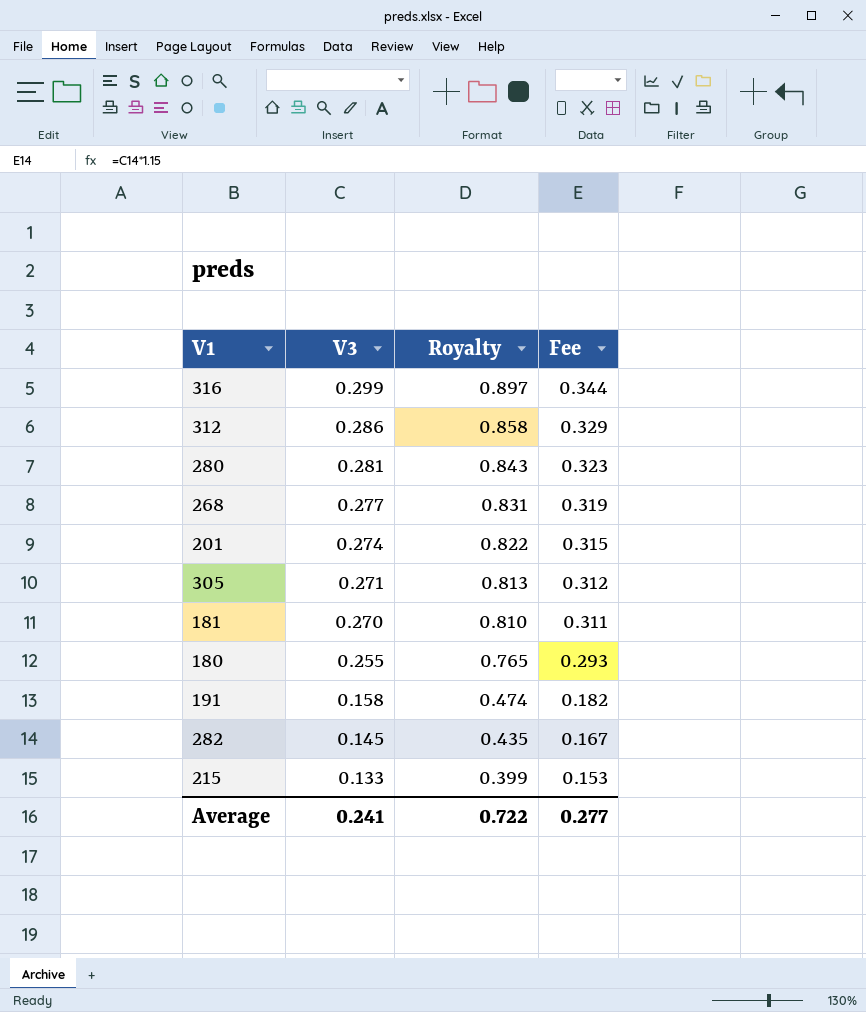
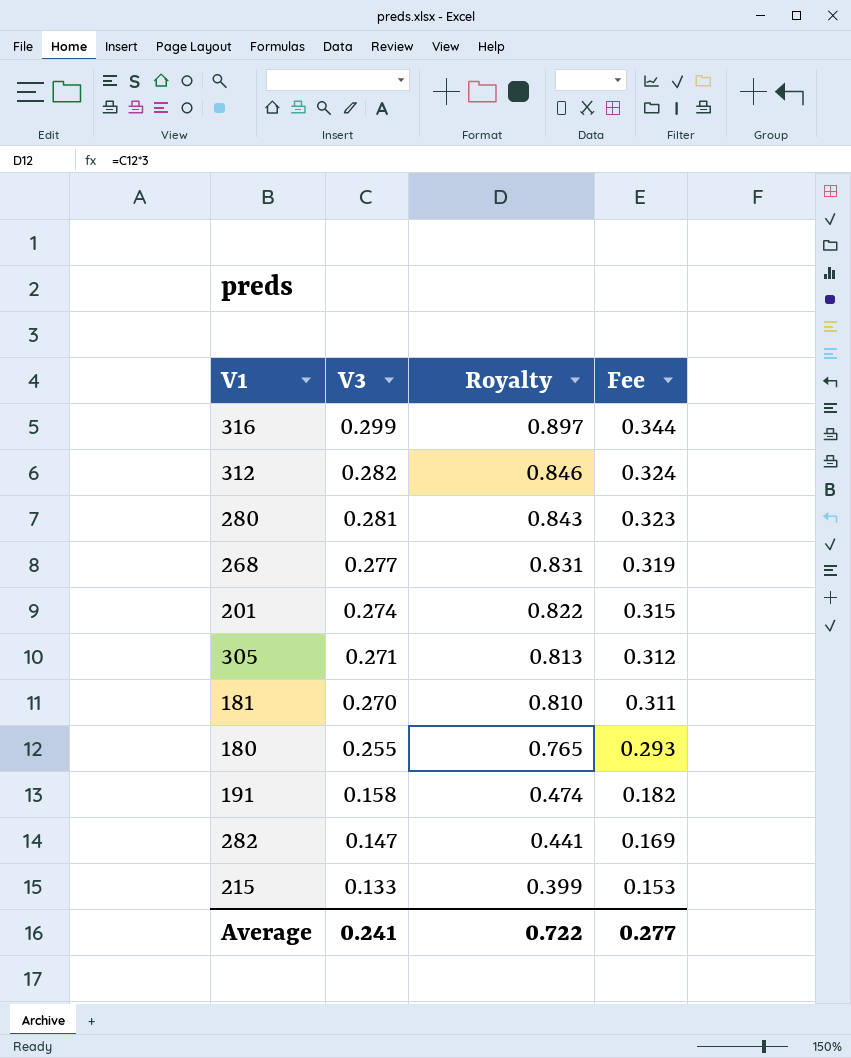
312 | V3: 0.286 -> 0.282
312 | Royalty: 0.858 -> 0.846
312 | Fee: 0.329 -> 0.324
282 | V3: 0.145 -> 0.147
282 | Royalty: 0.435 -> 0.441
282 | Fee: 0.167 -> 0.169

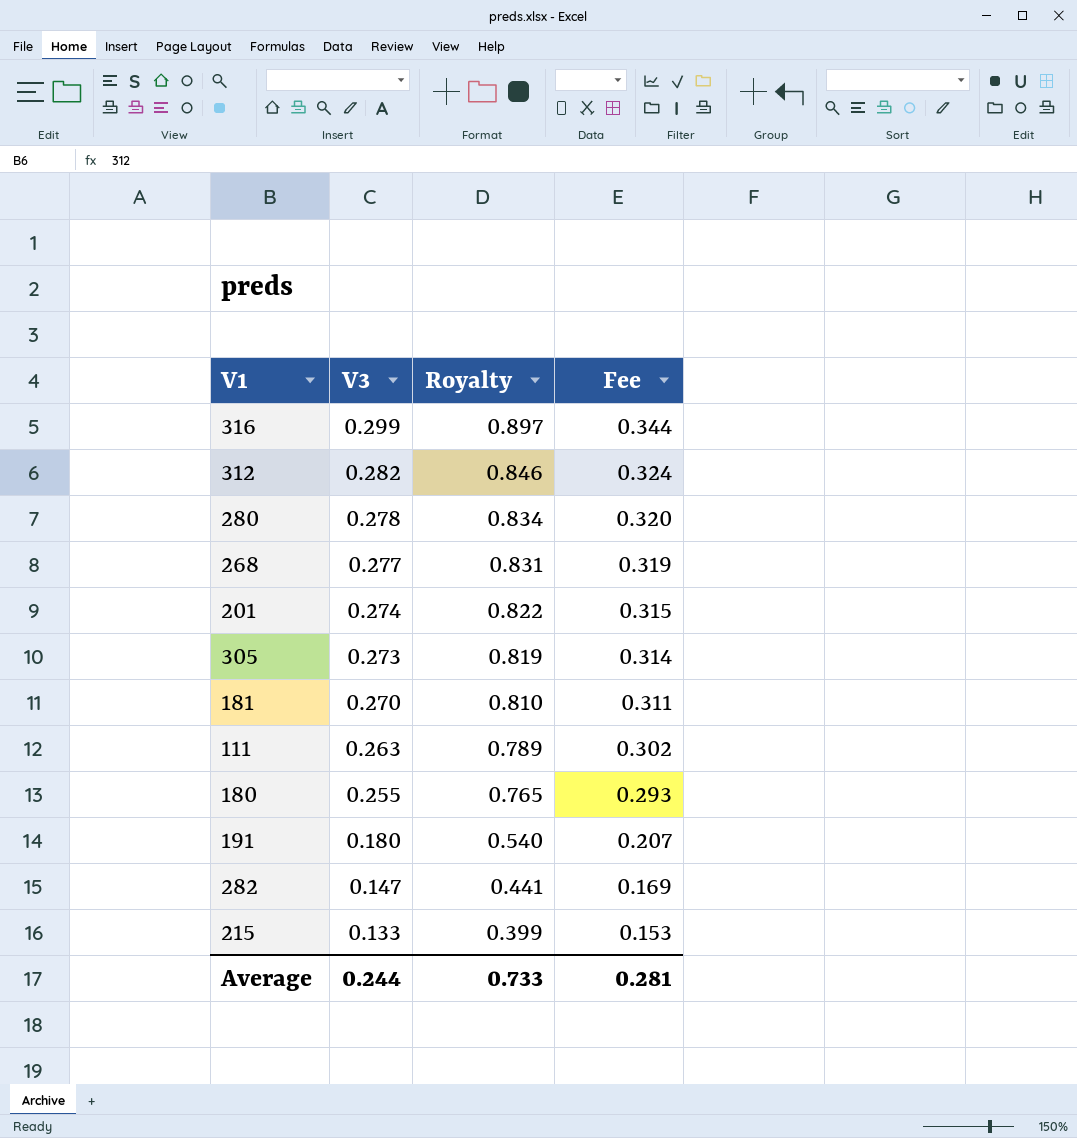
280 | V3: 0.281 -> 0.278
280 | Royalty: 0.843 -> 0.834
280 | Fee: 0.323 -> 0.320
305 | V3: 0.271 -> 0.273
305 | Royalty: 0.813 -> 0.819
305 | Fee: 0.312 -> 0.314
row 111: none -> 0.263 | 0.789 | 0.302
191 | V3: 0.158 -> 0.180
191 | Royalty: 0.474 -> 0.540
191 | Fee: 0.182 -> 0.207
Average | V3: 0.241 -> 0.244
Average | Royalty: 0.722 -> 0.733
Average | Fee: 0.277 -> 0.281

